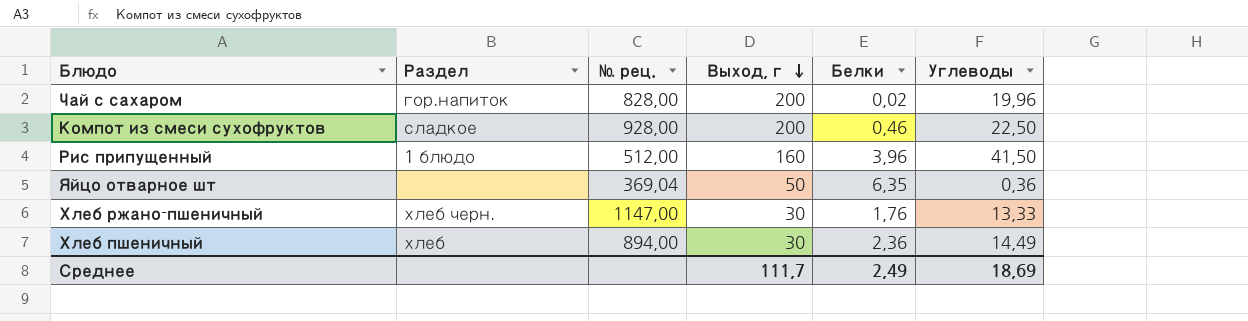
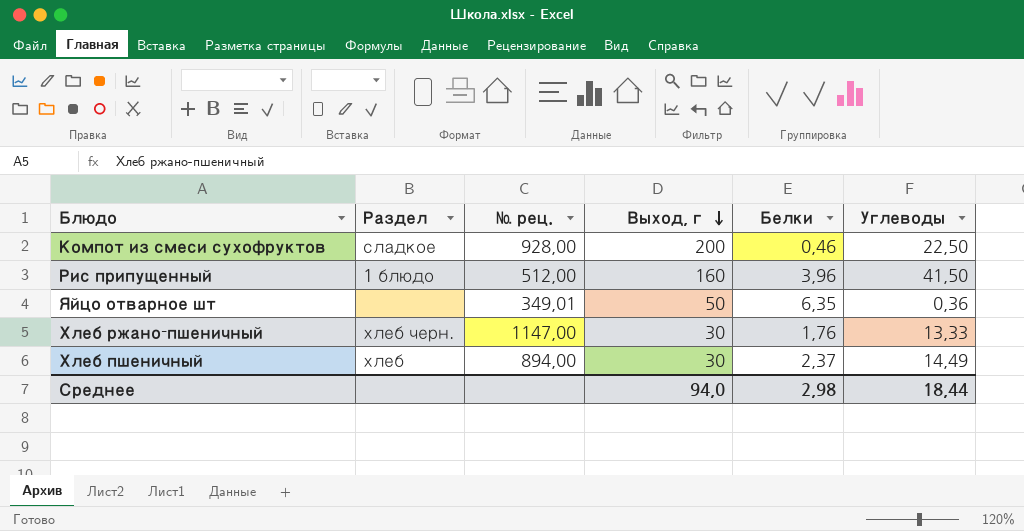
row Чай с сахаром: гор.напиток | 828,00 | 200 | 0,02 | 19,96 -> none
Яйцо отварное шт | № рец.: 369,04 -> 349,01
Хлеб пшеничный | Белки: 2,36 -> 2,37
Среднее | Выход, г: 111,7 -> 94,0
Среднее | Белки: 2,49 -> 2,98
Среднее | Углеводы: 18,69 -> 18,44

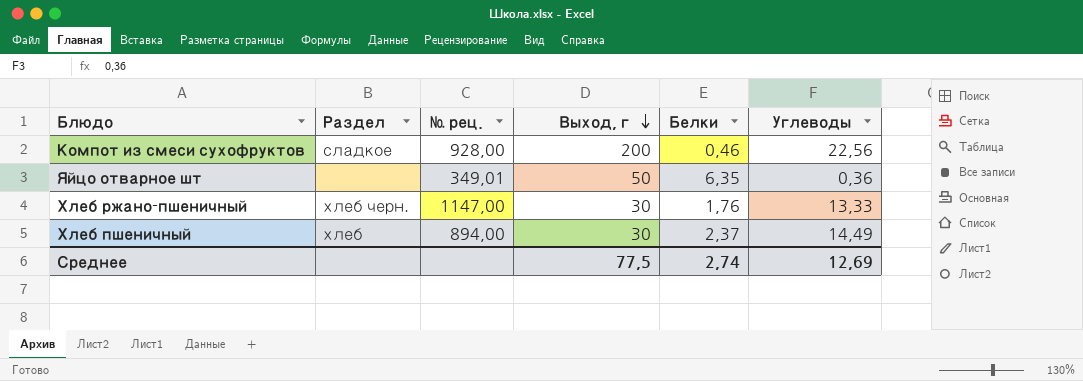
row Рис припущенный: 1 блюдо | 512,00 | 160 | 3,96 | 41,50 -> none
Компот из смеси сухофруктов | Углеводы: 22,50 -> 22,56
Среднее | Выход, г: 94,0 -> 77,5
Среднее | Белки: 2,98 -> 2,74
Среднее | Углеводы: 18,44 -> 12,69

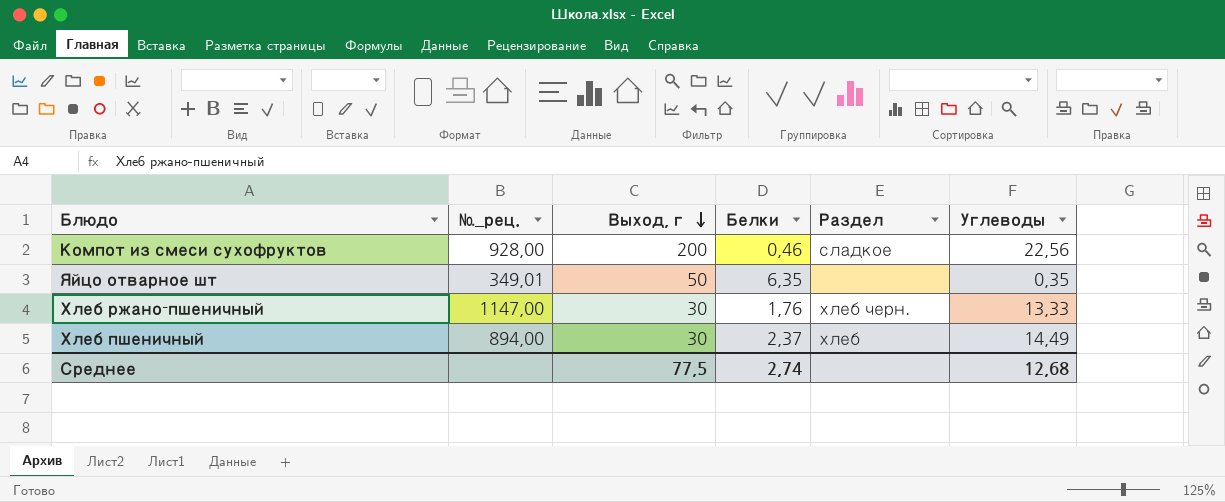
column name: № рец. -> №_рец.
column Раздел | position: 2 -> 5
Яйцо отварное шт | Углеводы: 0,36 -> 0,35
Среднее | Углеводы: 12,69 -> 12,68

